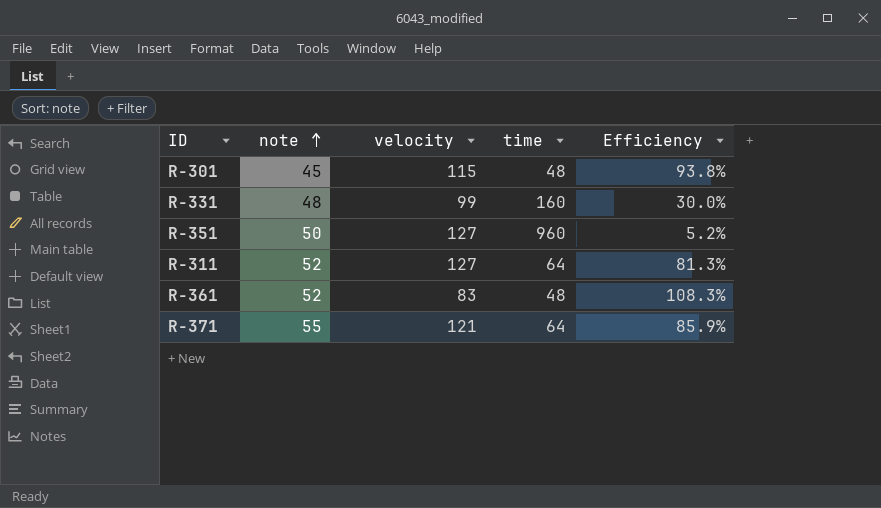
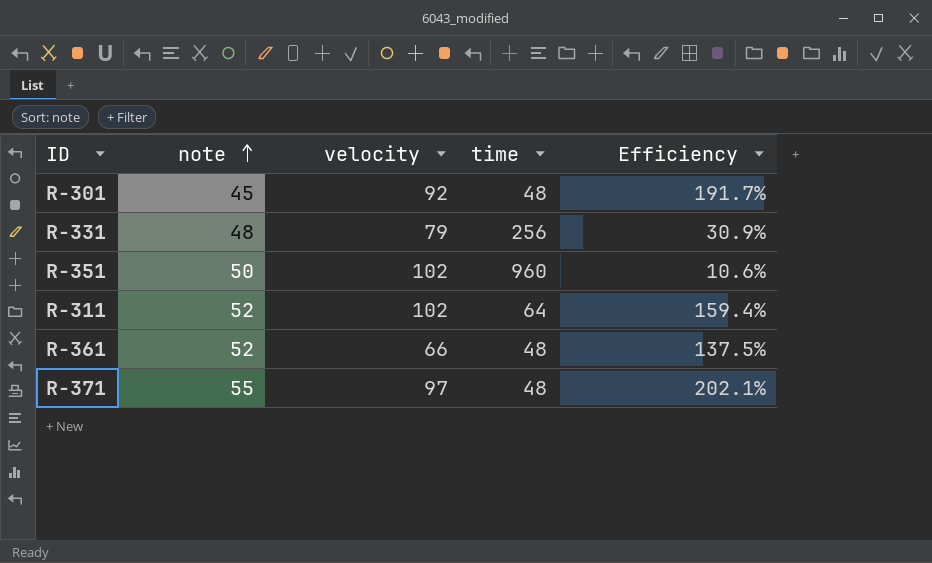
column Efficiency | formula: [note] / [time] -> [velocity] / [time]
R-301 | velocity: 115 -> 92
R-331 | velocity: 99 -> 79
R-331 | time: 160 -> 256
R-351 | velocity: 127 -> 102
R-311 | velocity: 127 -> 102
R-361 | velocity: 83 -> 66
R-371 | velocity: 121 -> 97
R-371 | time: 64 -> 48

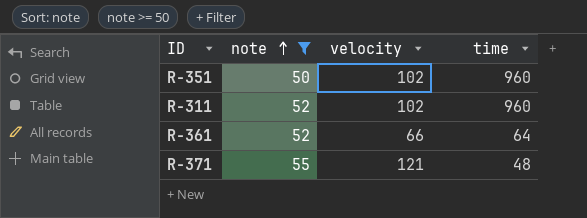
filter: none -> note >= 50
column Efficiency | formula: [velocity] / [time] -> none
R-311 | time: 64 -> 960
R-361 | time: 48 -> 64
R-371 | velocity: 97 -> 121

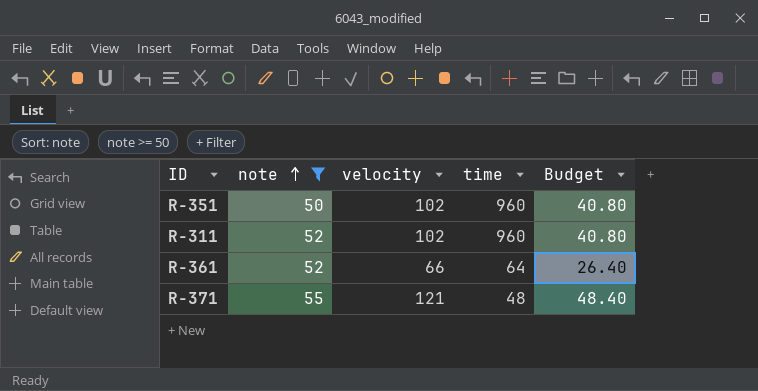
column Budget | formula: none -> [velocity] * 0.4

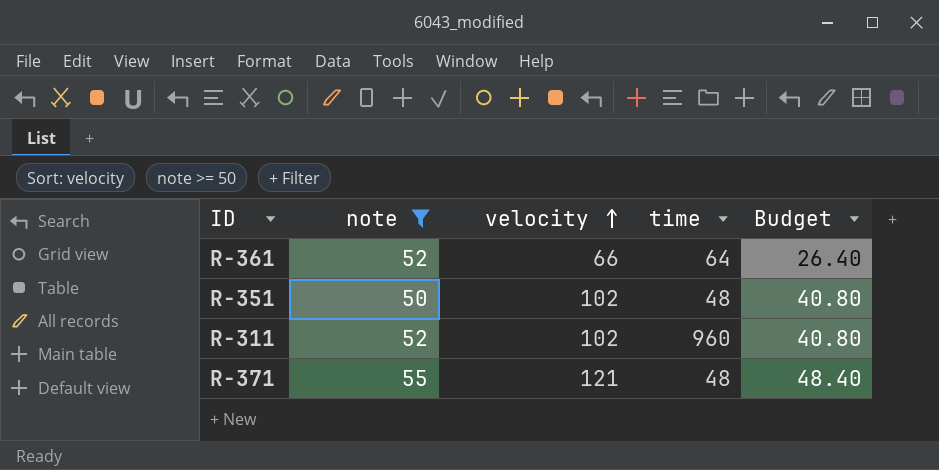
row order: note ascending -> velocity ascending
R-351 | time: 960 -> 48

